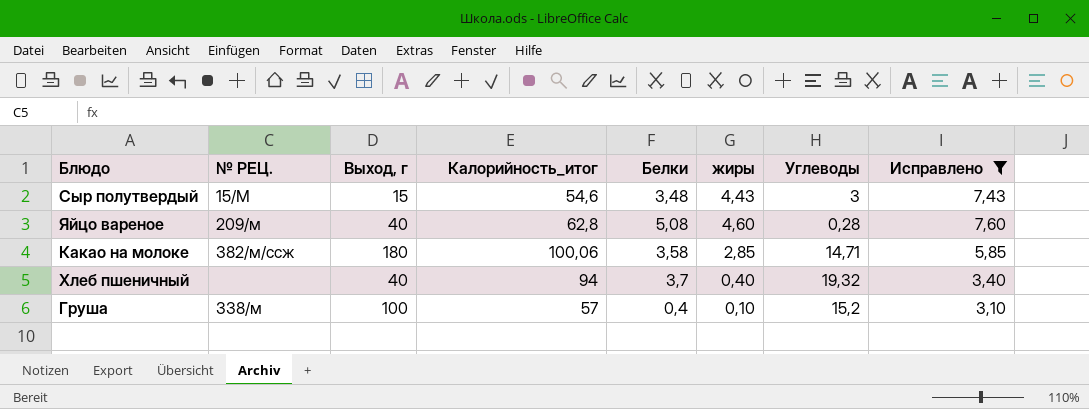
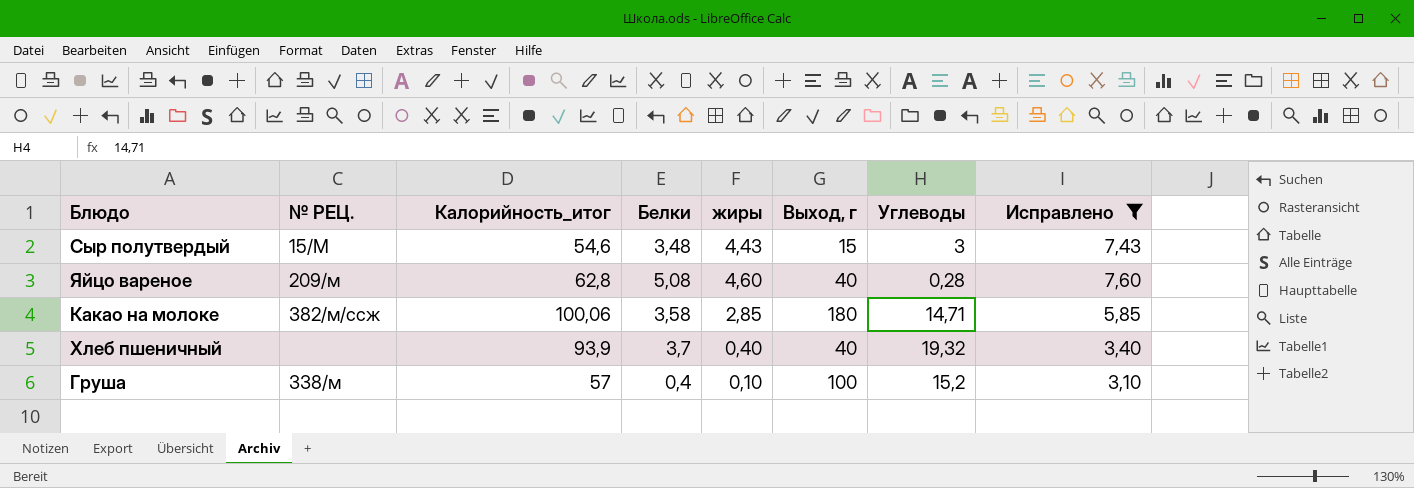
column Выход, г | position: 3 -> 6
Хлеб пшеничный | Калорийность_итог: 94 -> 93,9

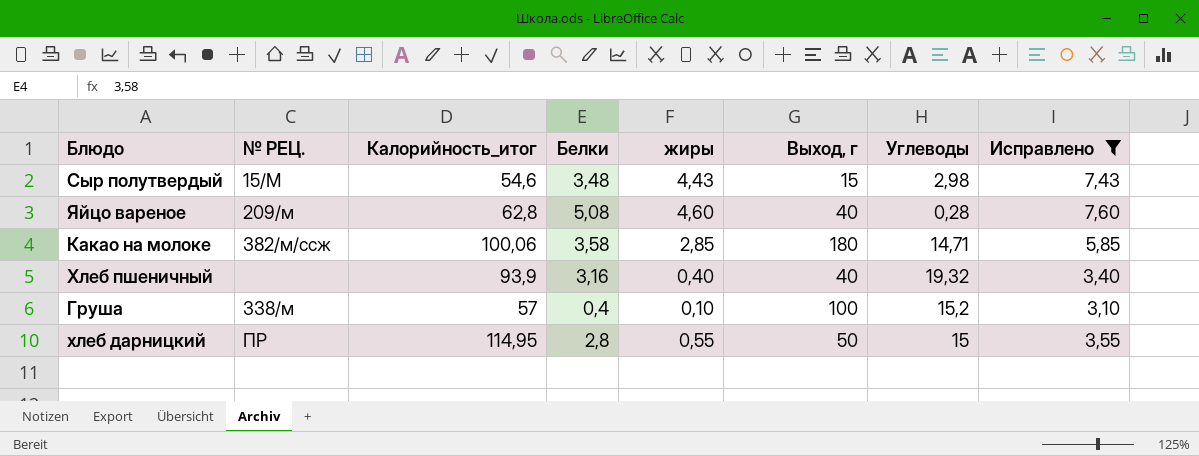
Сыр полутвердый | Углеводы: 3 -> 2,98
Хлеб пшеничный | Белки: 3,7 -> 3,16
row хлеб дарницкий: none -> ПР | 114,95 | 2,8 | 0,55 | 50 | 15 | 3,55

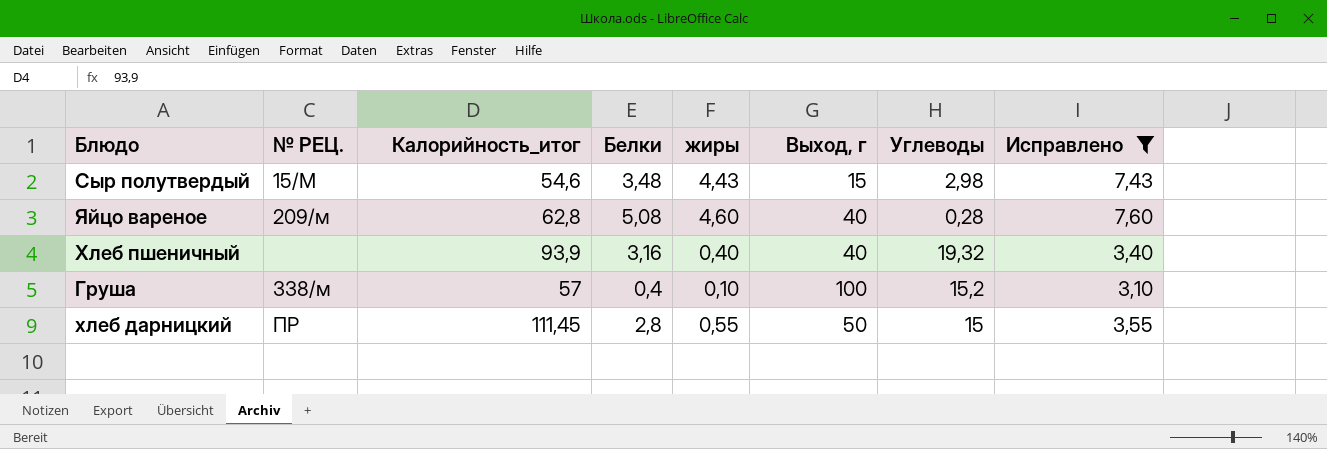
row Какао на молоке: 382/м/ссж | 100,06 | 3,58 | 2,85 | 180 | 14,71 | 5,85 -> none
хлеб дарницкий | Калорийность_итог: 114,95 -> 111,45

